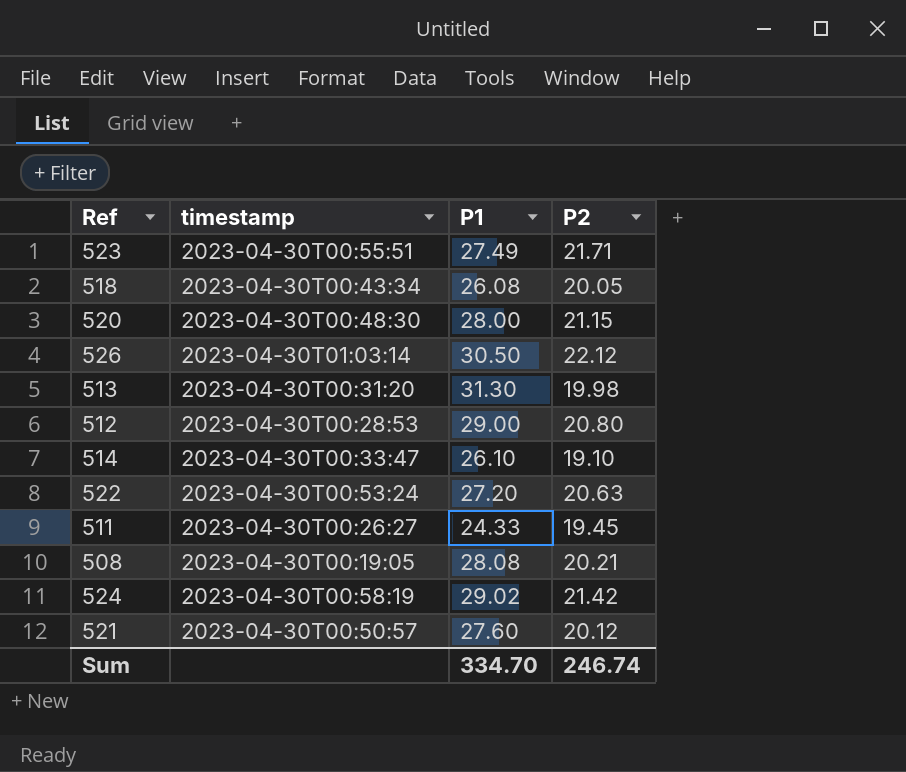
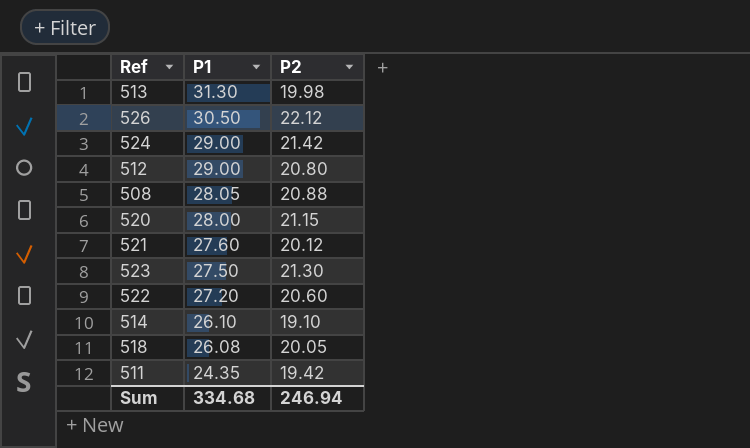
row order: none -> P1 descending
column timestamp | position: 2 -> none
524 | P1: 29.02 -> 29.00
508 | P1: 28.08 -> 28.05
508 | P2: 20.21 -> 20.88
523 | P1: 27.49 -> 27.50
523 | P2: 21.71 -> 21.30
522 | P2: 20.63 -> 20.60
511 | P1: 24.33 -> 24.35
511 | P2: 19.45 -> 19.42
Sum | P1: 334.70 -> 334.68
Sum | P2: 246.74 -> 246.94

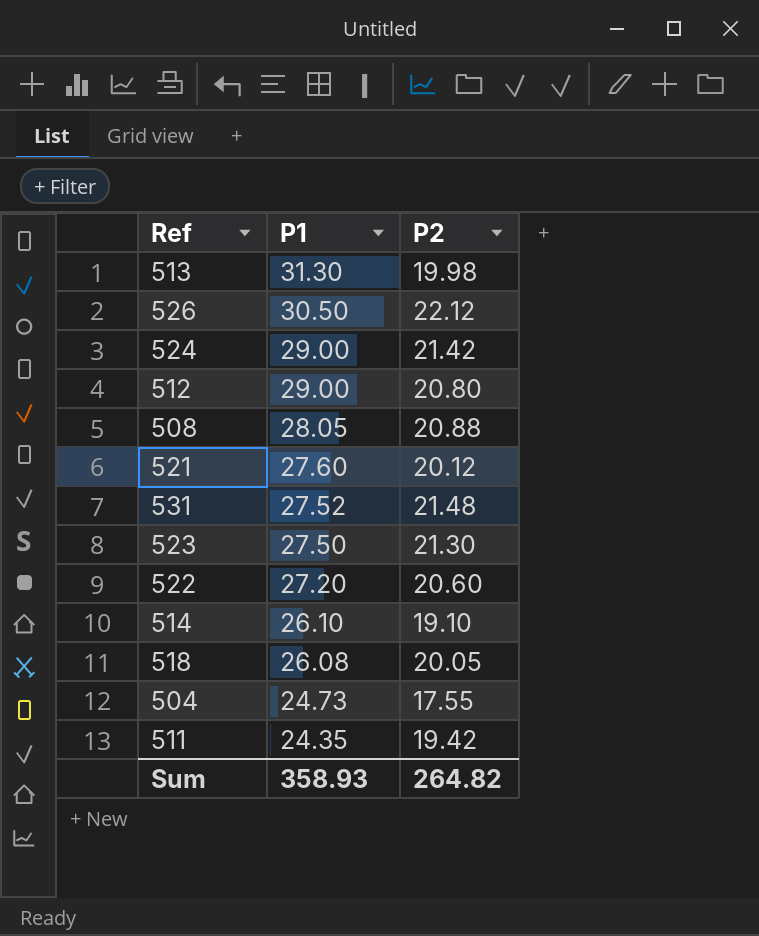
row 520: 28.00 | 21.15 -> none
row 531: none -> 27.52 | 21.48
row 504: none -> 24.73 | 17.55
Sum | P1: 334.68 -> 358.93
Sum | P2: 246.94 -> 264.82

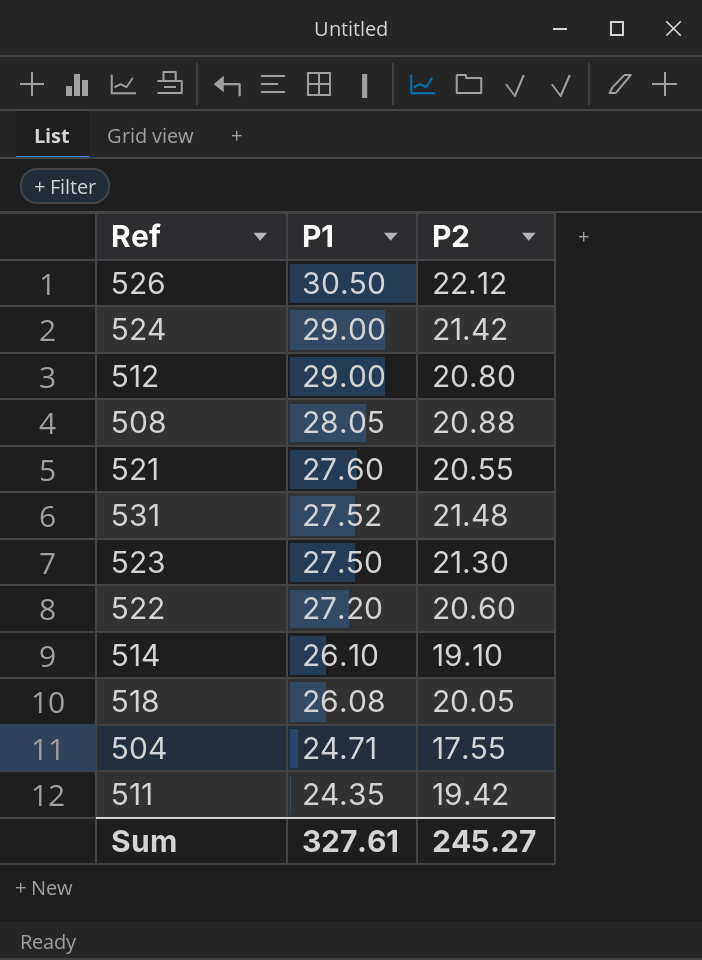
row 513: 31.30 | 19.98 -> none
521 | P2: 20.12 -> 20.55
504 | P1: 24.73 -> 24.71
Sum | P1: 358.93 -> 327.61
Sum | P2: 264.82 -> 245.27

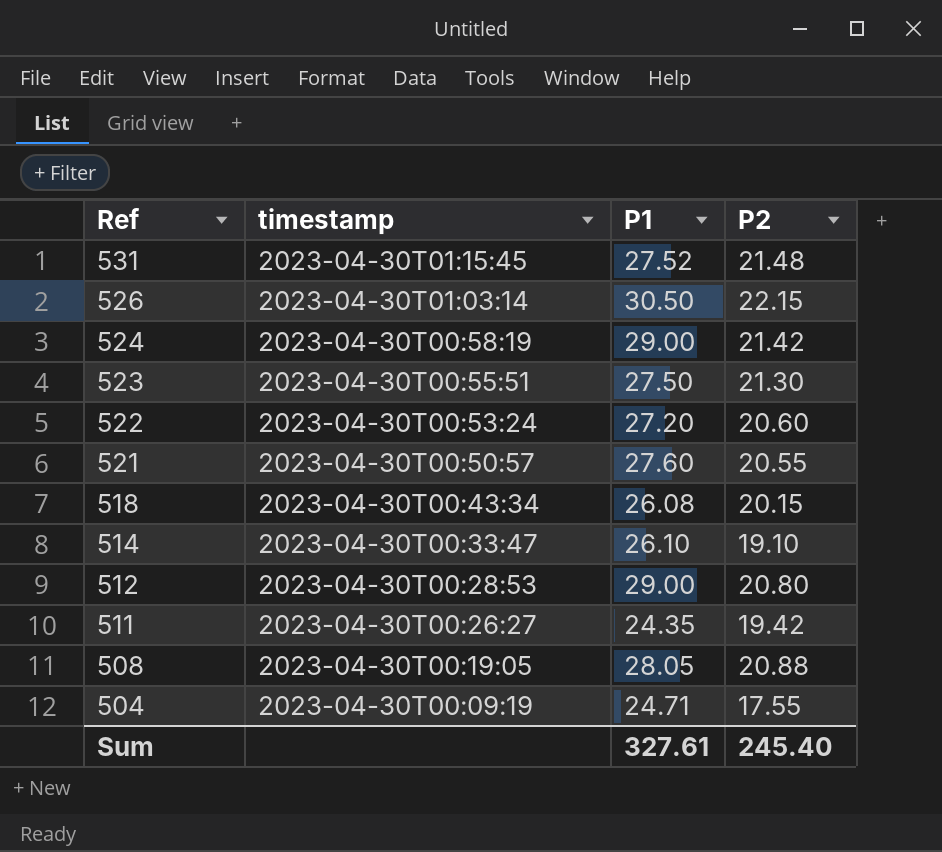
row order: P1 descending -> Ref descending
column timestamp | position: none -> 2
526 | P2: 22.12 -> 22.15
518 | P2: 20.05 -> 20.15
Sum | P2: 245.27 -> 245.40

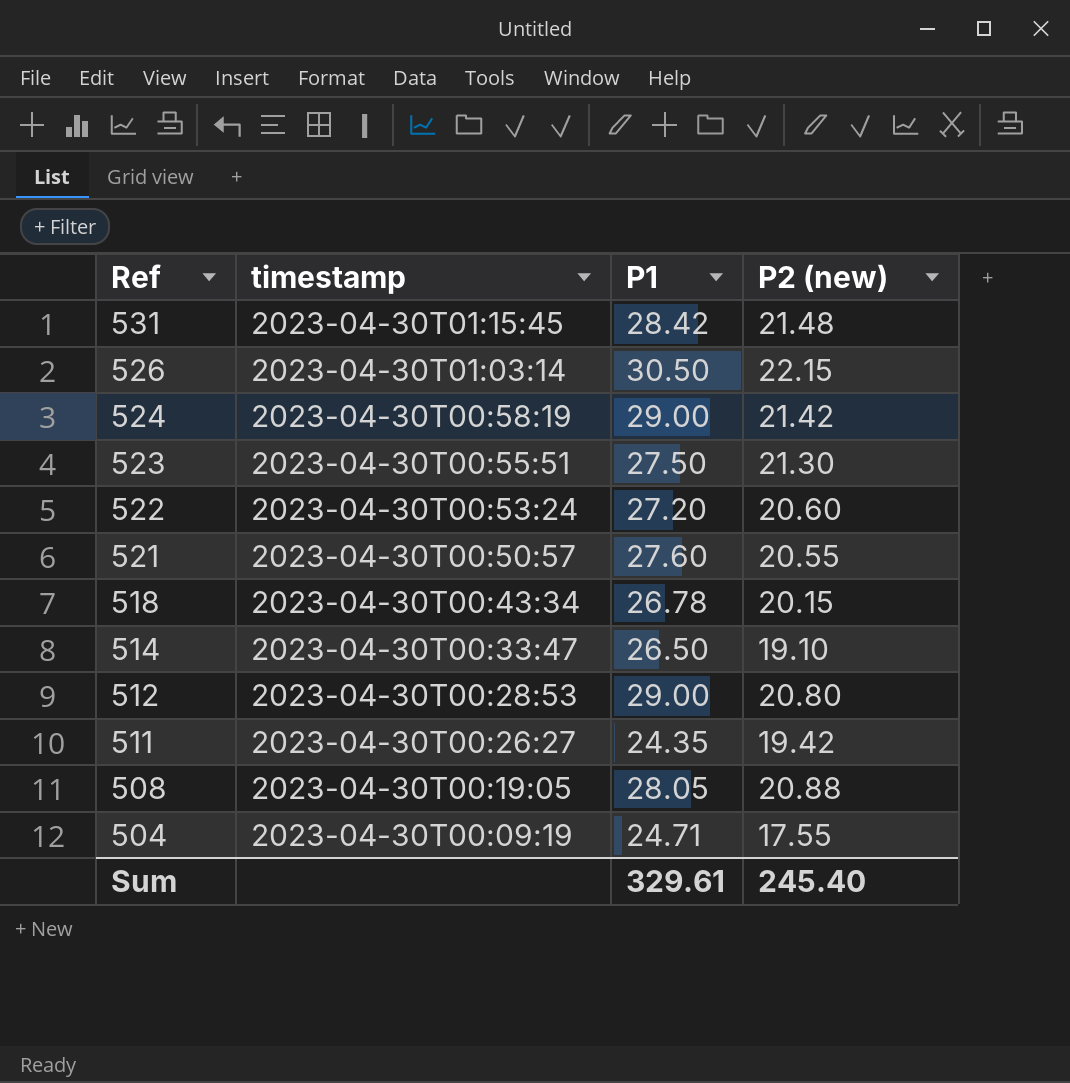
column name: P2 -> P2 (new)
531 | P1: 27.52 -> 28.42
518 | P1: 26.08 -> 26.78
514 | P1: 26.10 -> 26.50
Sum | P1: 327.61 -> 329.61

